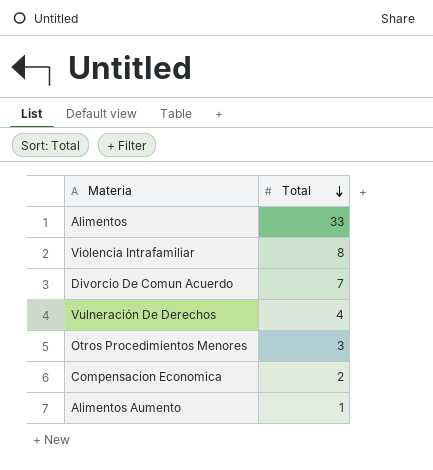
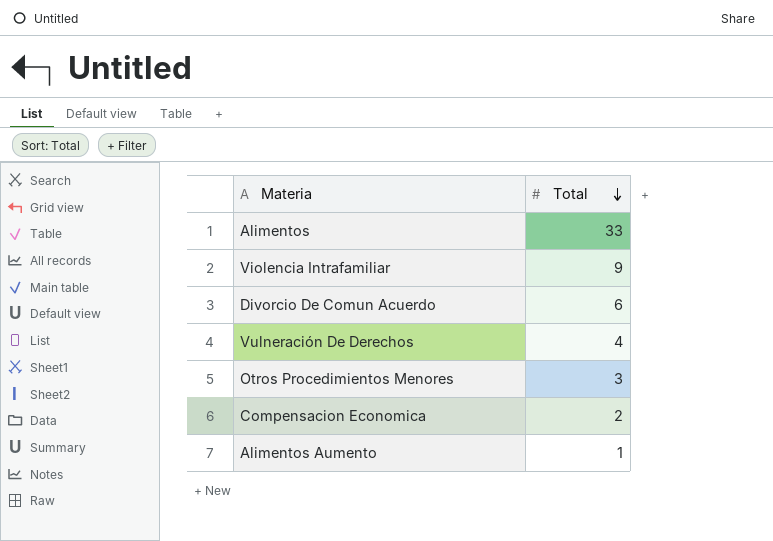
Violencia Intrafamiliar | Total: 8 -> 9
Divorcio De Comun Acuerdo | Total: 7 -> 6

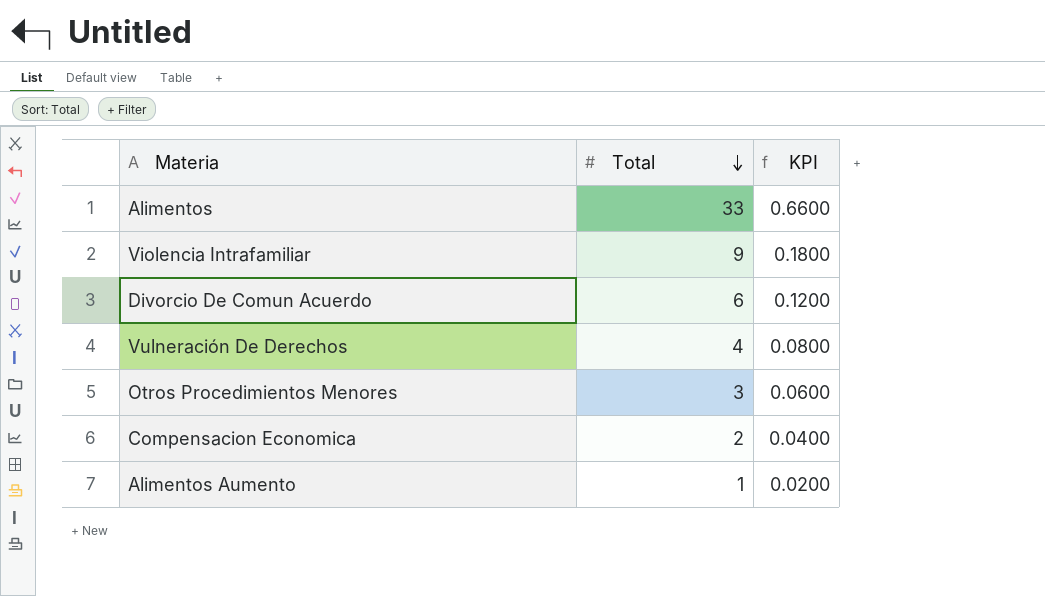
column KPI | formula: none -> [Total] * 0.02

